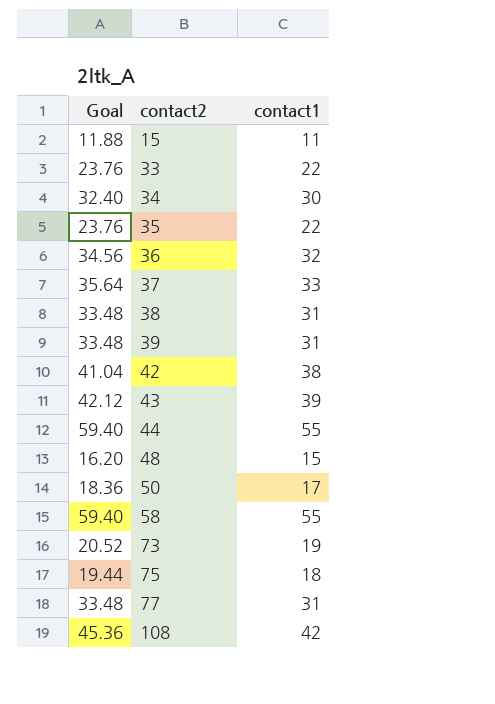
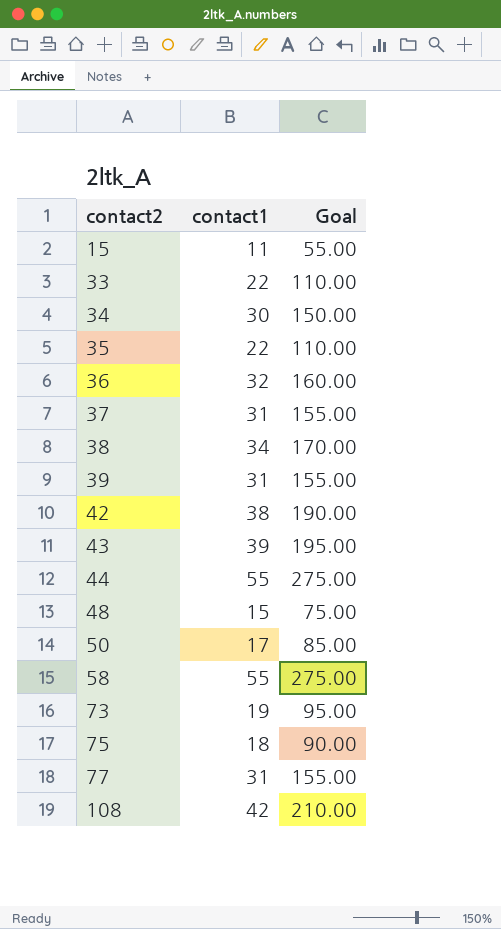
column Goal | formula: [contact1] * 1.08 -> [contact1] * 5
column Goal | position: 1 -> 3
37 | contact1: 33 -> 31
38 | contact1: 31 -> 34

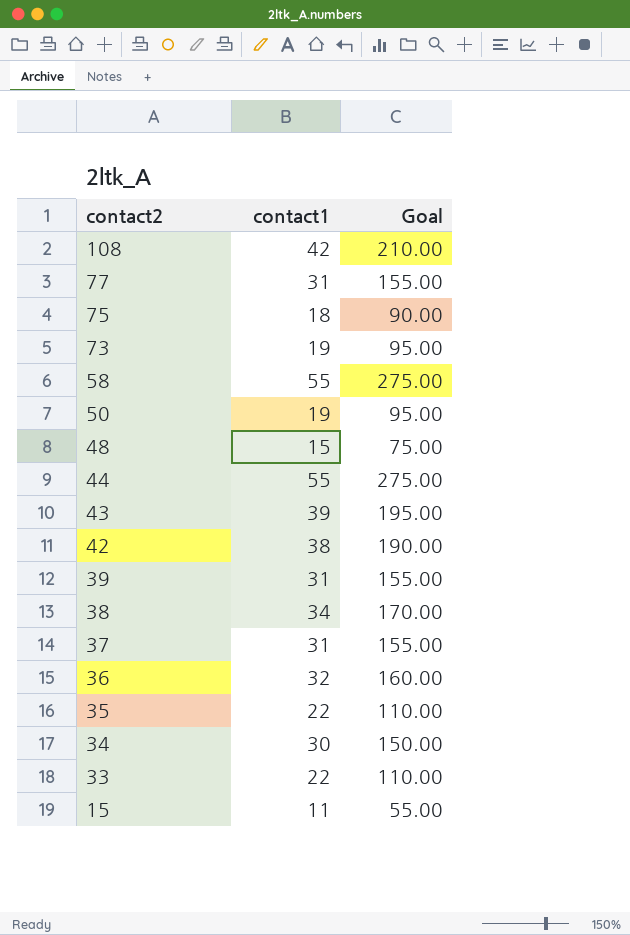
row order: contact2 ascending -> contact2 descending
50 | contact1: 17 -> 19
50 | Goal: 85.00 -> 95.00

